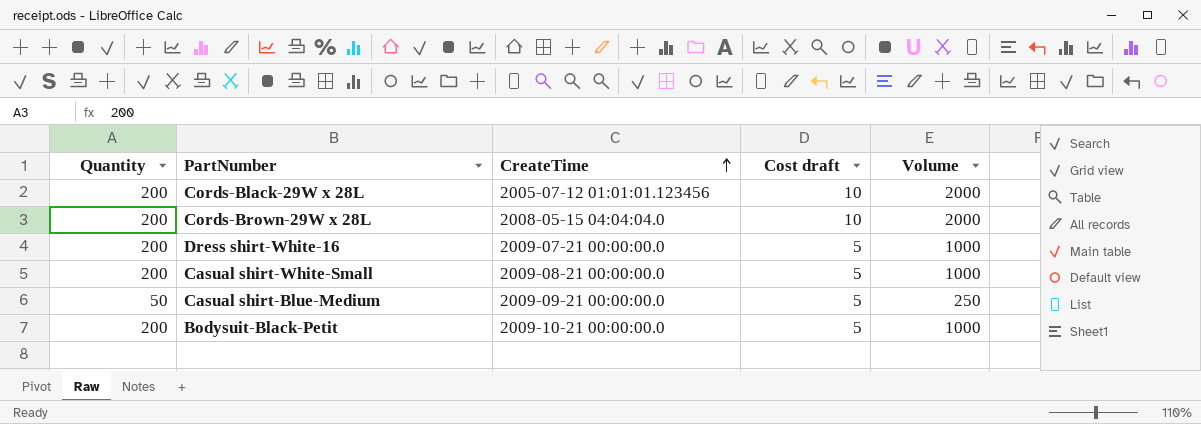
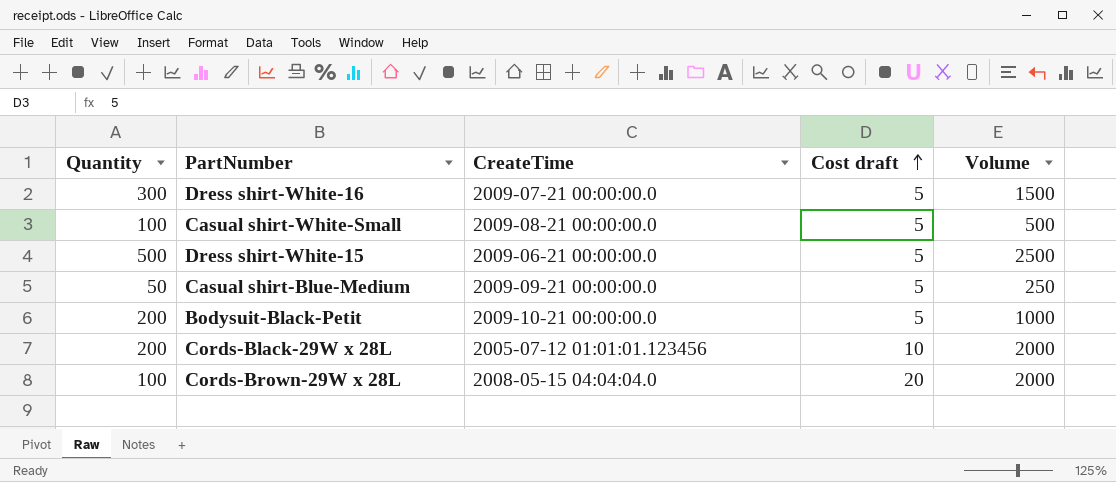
row order: CreateTime ascending -> Cost draft ascending
Dress shirt-White-16 | Quantity: 200 -> 300
Dress shirt-White-16 | Volume: 1000 -> 1500
Casual shirt-White-Small | Quantity: 200 -> 100
Casual shirt-White-Small | Volume: 1000 -> 500
row Dress shirt-White-15: none -> 500 | 2009-06-21 00:00:00.0 | 5 | 2500
Cords-Brown-29W x 28L | Quantity: 200 -> 100
Cords-Brown-29W x 28L | Cost draft: 10 -> 20

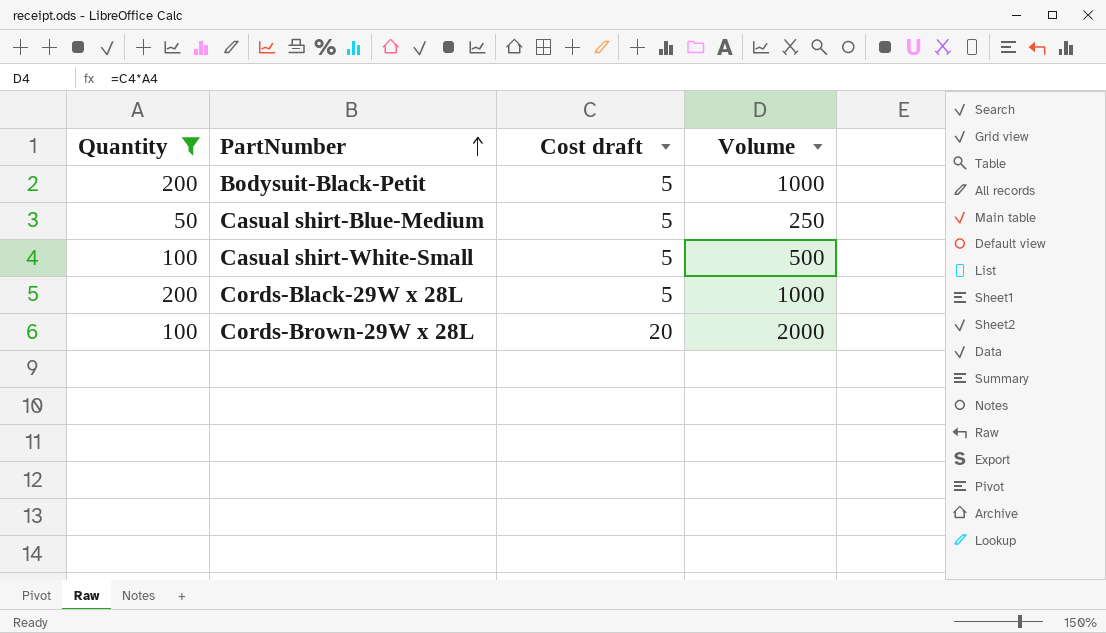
filter: none -> Quantity <= 200
row order: Cost draft ascending -> PartNumber ascending
column CreateTime | position: 3 -> none
Cords-Black-29W x 28L | Cost draft: 10 -> 5
Cords-Black-29W x 28L | Volume: 2000 -> 1000

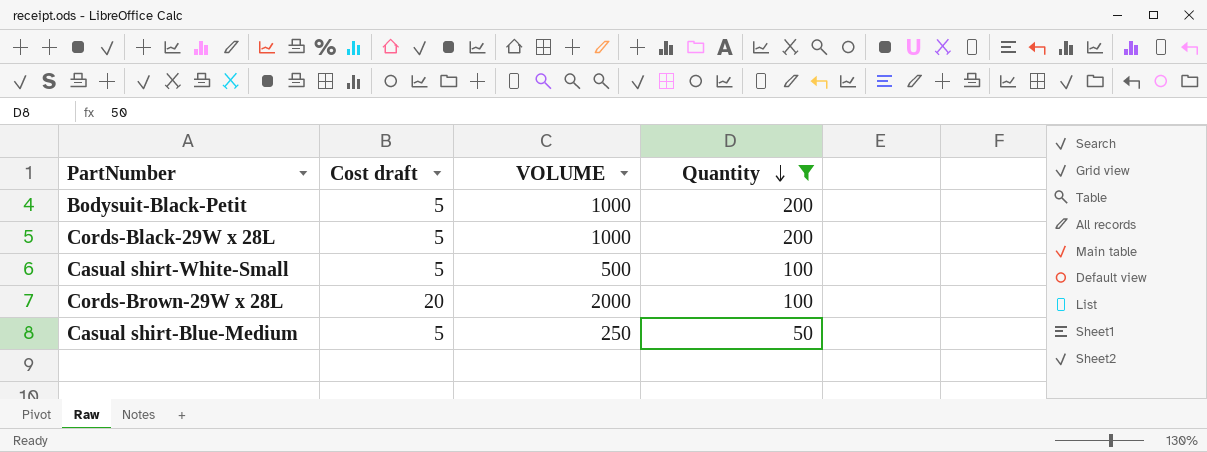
row order: PartNumber ascending -> Quantity descending
column name: Volume -> VOLUME
column Quantity | position: 1 -> 4

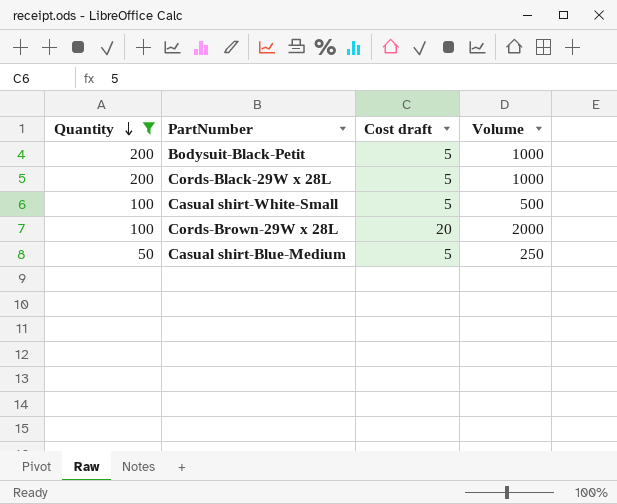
column Quantity | position: 4 -> 1
column name: VOLUME -> Volume

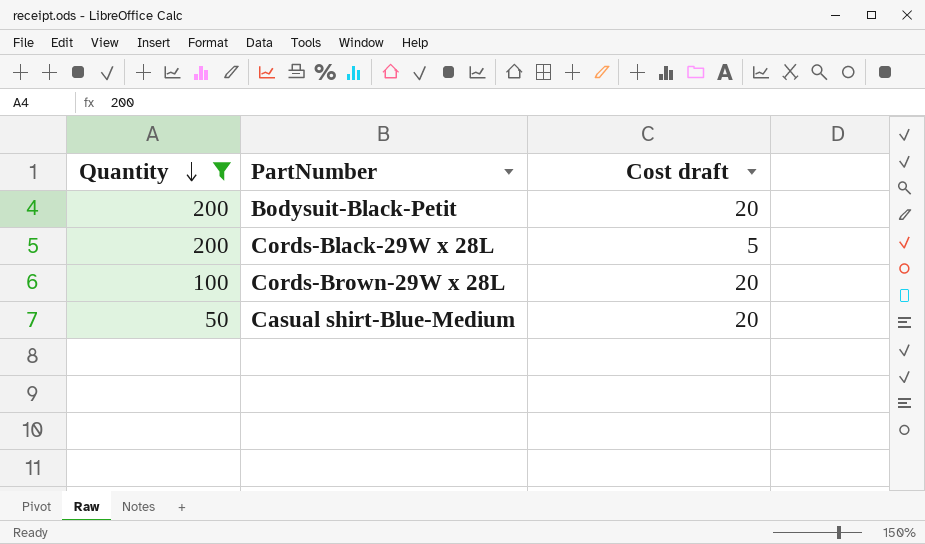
column Volume | formula: [Quantity] * [Cost draft] -> none
row Casual shirt-White-Small: 100 | 5 | 500 -> none
Bodysuit-Black-Petit | Cost draft: 5 -> 20
Casual shirt-Blue-Medium | Cost draft: 5 -> 20

